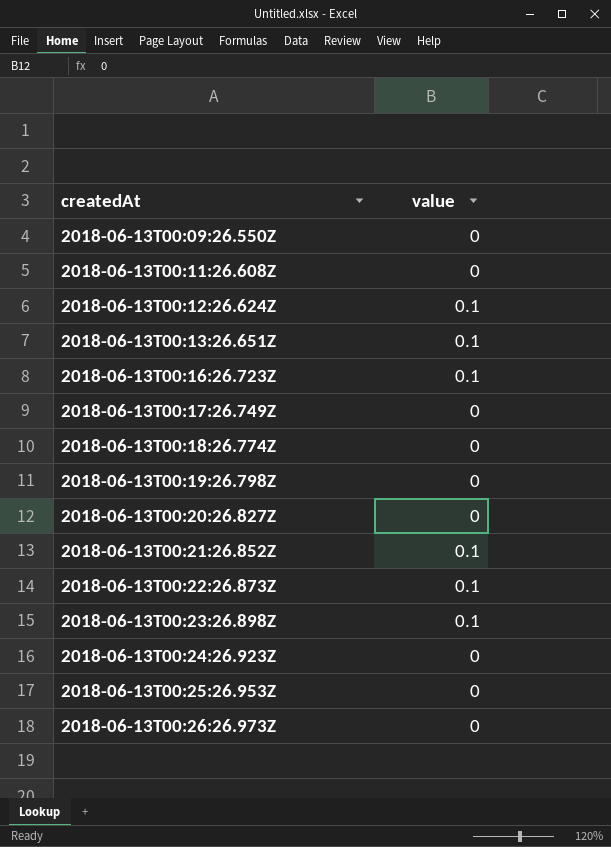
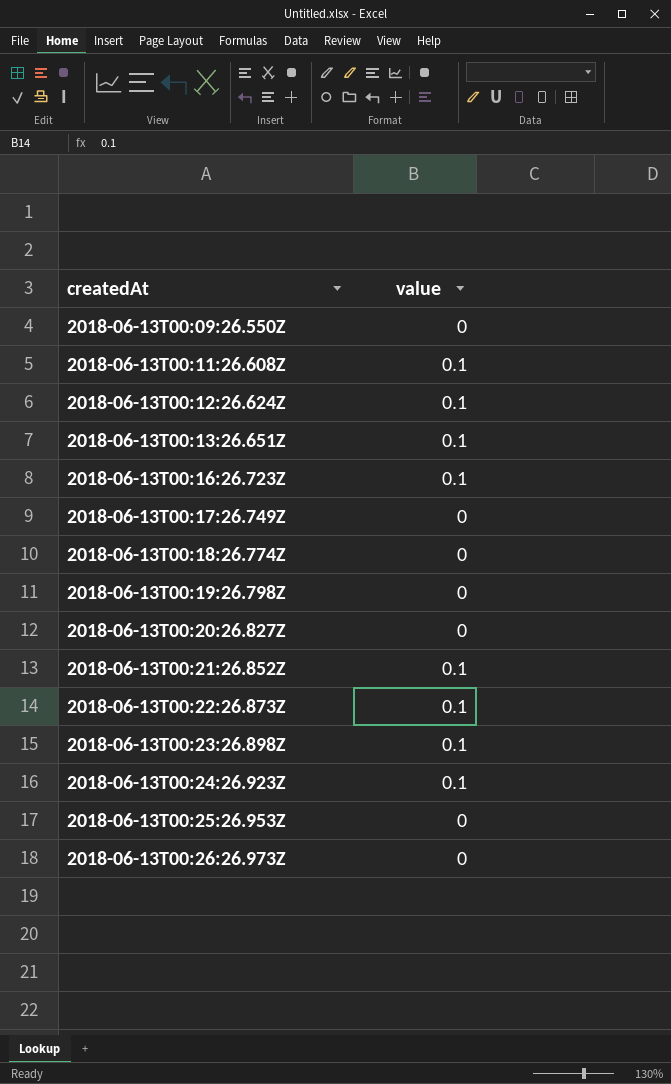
2018-06-13T00:11:26.608Z | value: 0 -> 0.1
2018-06-13T00:24:26.923Z | value: 0 -> 0.1

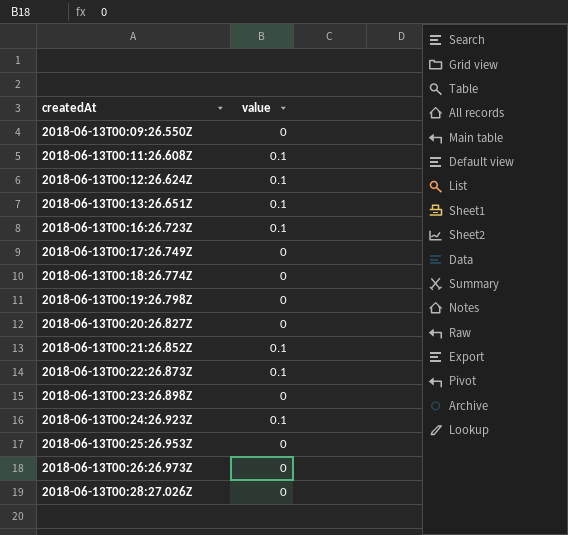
2018-06-13T00:23:26.898Z | value: 0.1 -> 0
row 2018-06-13T00:28:27.026Z: none -> 0

